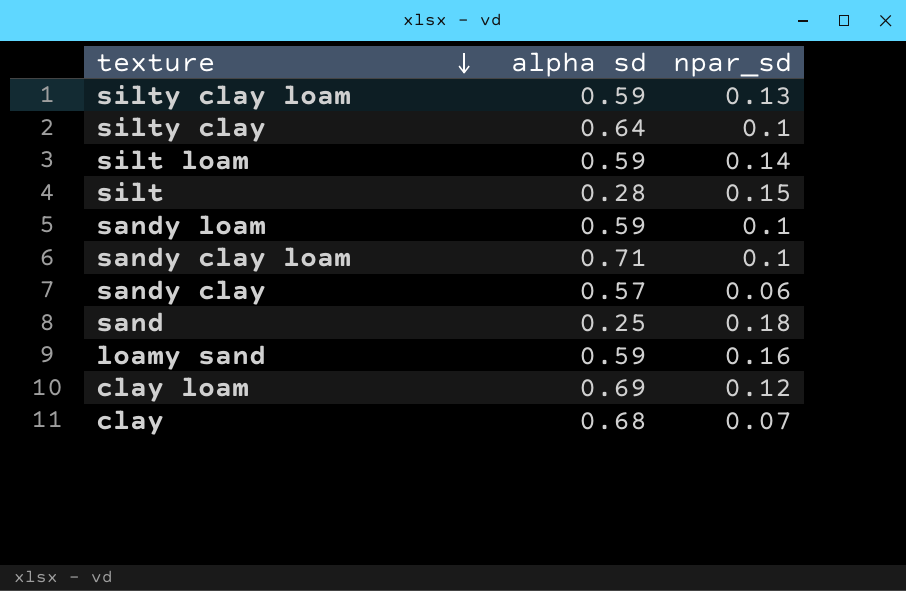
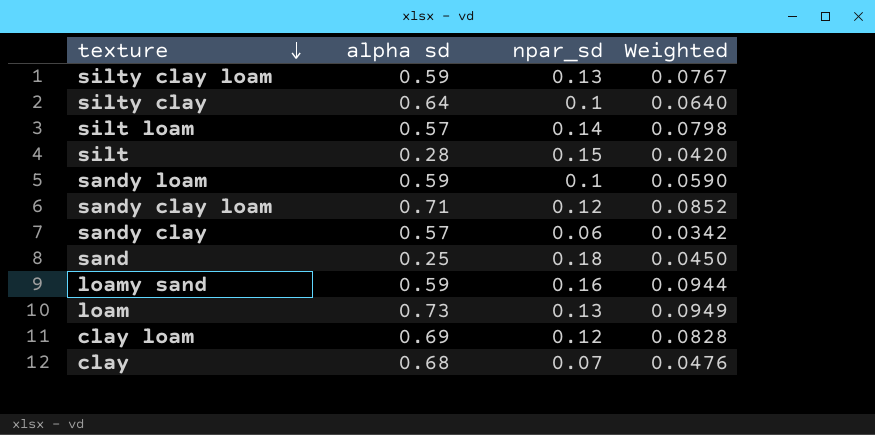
column Weighted | formula: none -> [alpha sd] * [npar_sd]
silt loam | alpha sd: 0.59 -> 0.57
sandy clay loam | npar_sd: 0.1 -> 0.12
row loam: none -> 0.73 | 0.13 | 0.0949

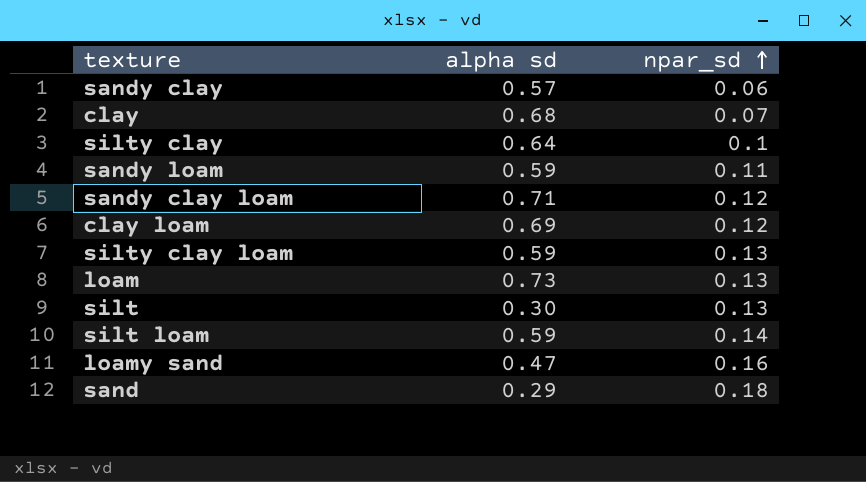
row order: texture descending -> npar_sd ascending
column Weighted | formula: [alpha sd] * [npar_sd] -> none
sandy loam | npar_sd: 0.1 -> 0.11
silt | alpha sd: 0.28 -> 0.30
silt | npar_sd: 0.15 -> 0.13
silt loam | alpha sd: 0.57 -> 0.59
loamy sand | alpha sd: 0.59 -> 0.47
sand | alpha sd: 0.25 -> 0.29

